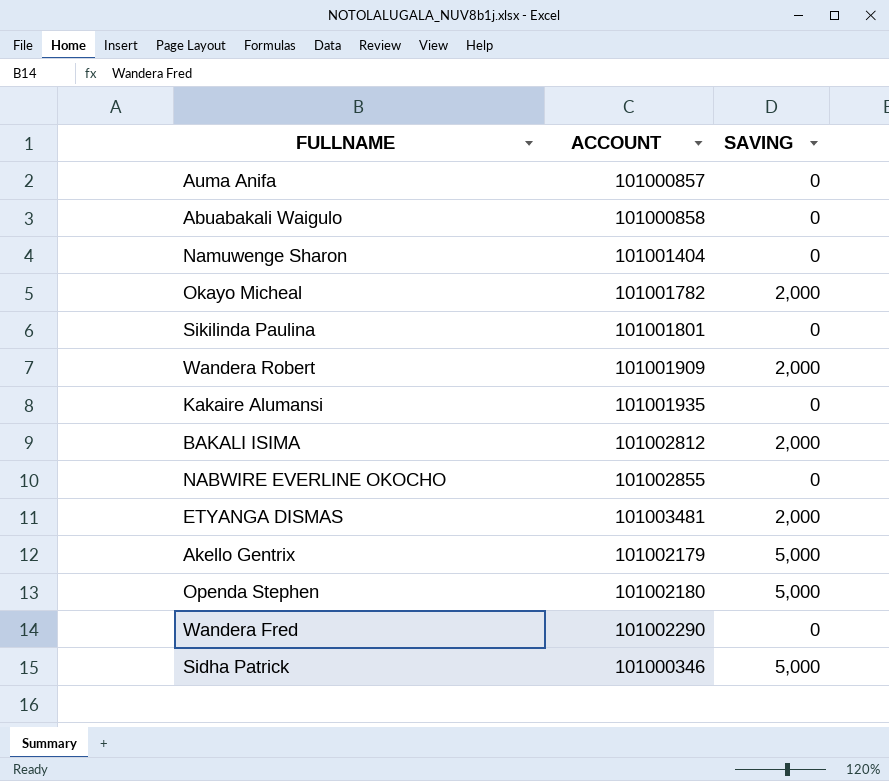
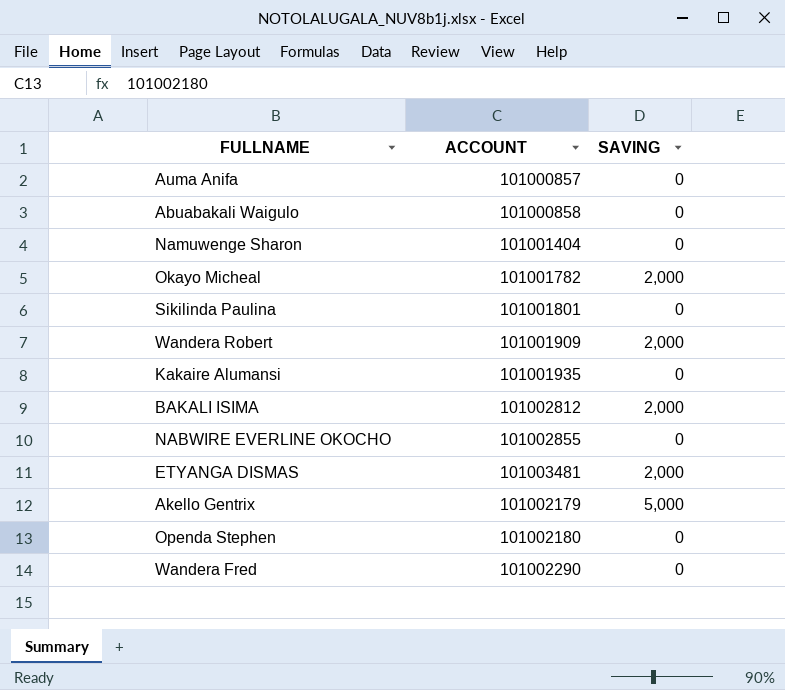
row Sidha Patrick: 101000346 | 5,000 -> none
Openda Stephen | SAVING: 5,000 -> 0

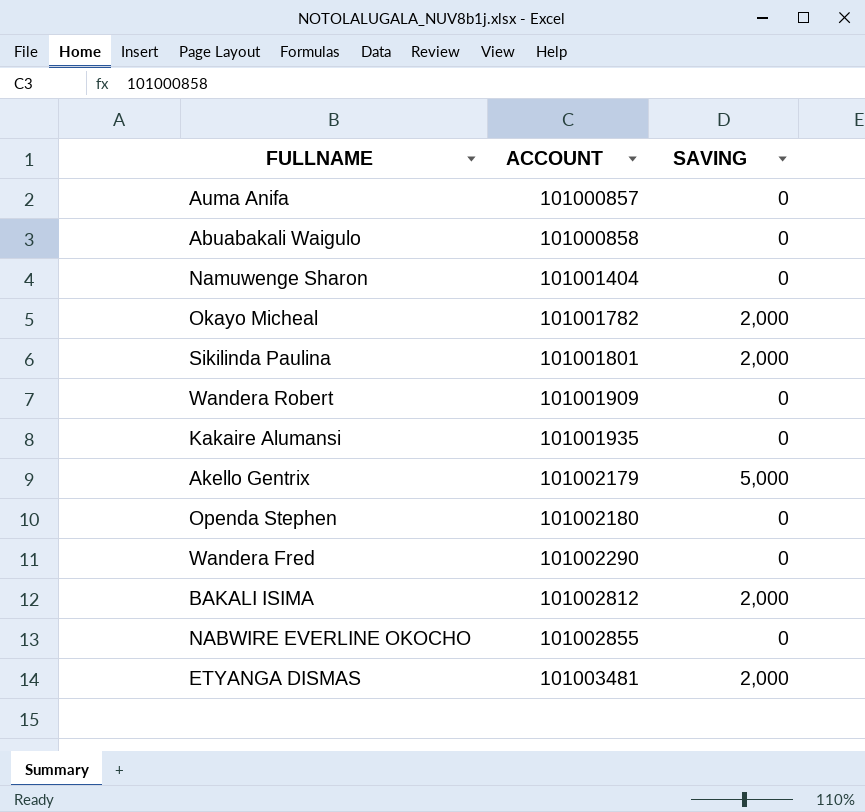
row order: none -> ACCOUNT ascending
Sikilinda Paulina | SAVING: 0 -> 2,000
Wandera Robert | SAVING: 2,000 -> 0

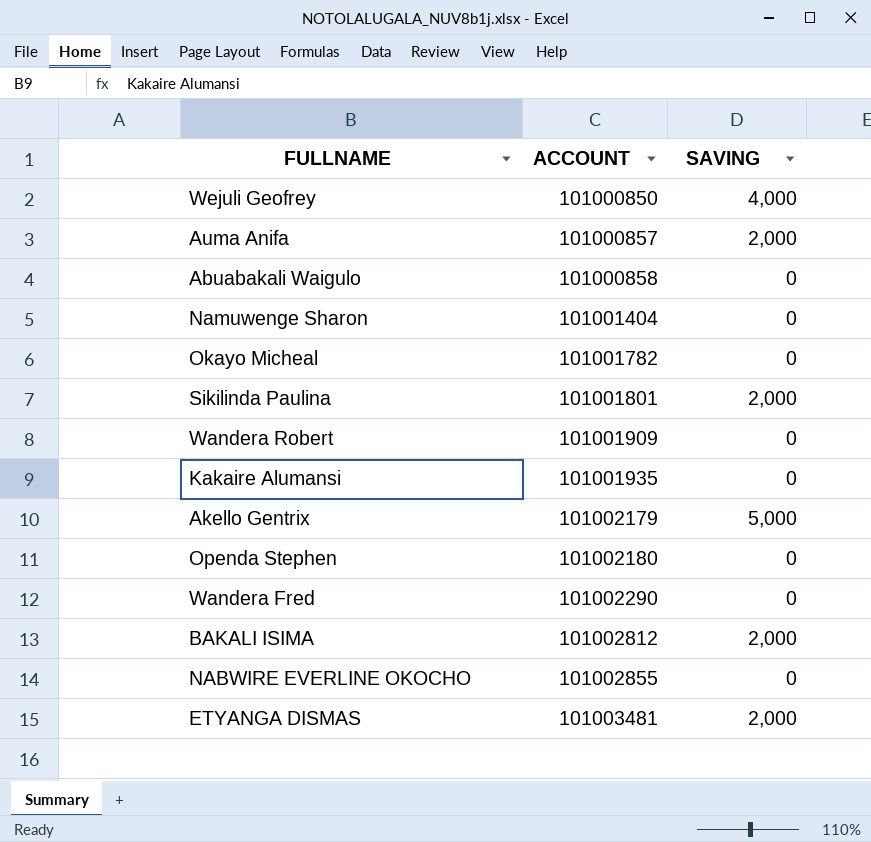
row Wejuli Geofrey: none -> 101000850 | 4,000
Auma Anifa | SAVING: 0 -> 2,000
Okayo Micheal | SAVING: 2,000 -> 0

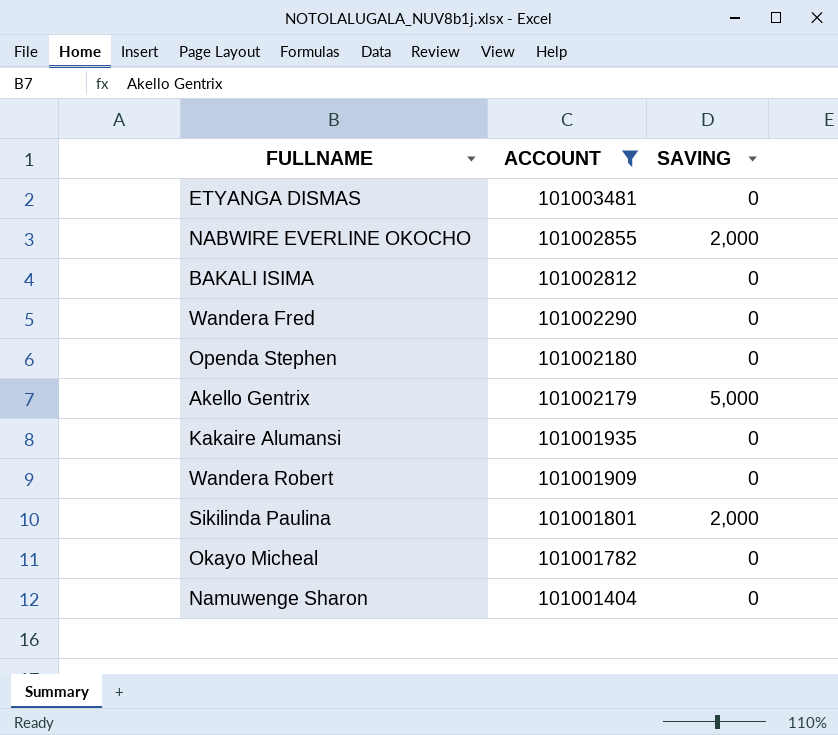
filter: none -> ACCOUNT >= 101001404
row order: ACCOUNT ascending -> ACCOUNT descending
ETYANGA DISMAS | SAVING: 2,000 -> 0
NABWIRE EVERLINE OKOCHO | SAVING: 0 -> 2,000
BAKALI ISIMA | SAVING: 2,000 -> 0

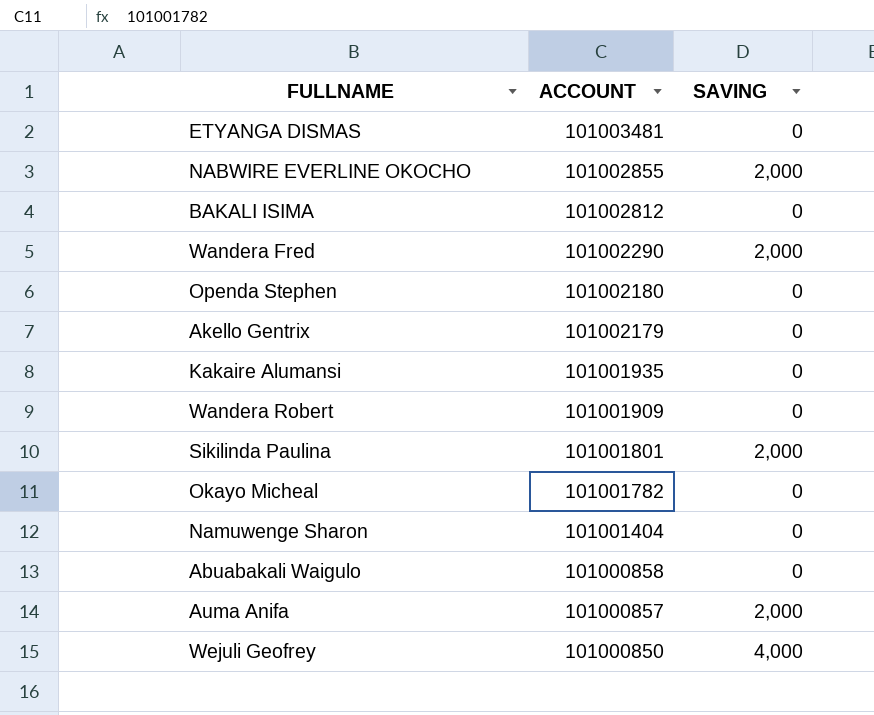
filter: ACCOUNT >= 101001404 -> none
Wandera Fred | SAVING: 0 -> 2,000
Akello Gentrix | SAVING: 5,000 -> 0

